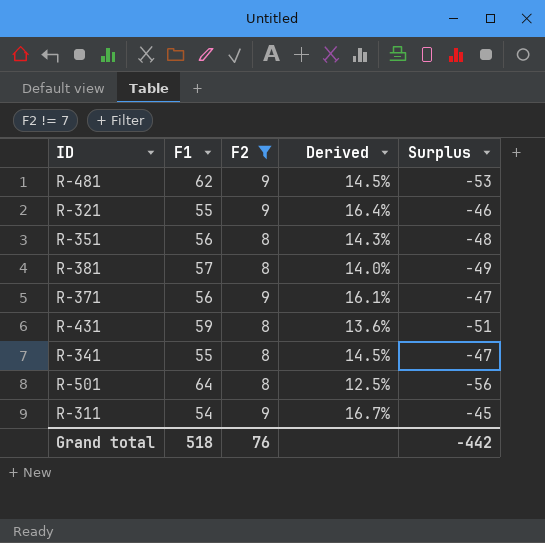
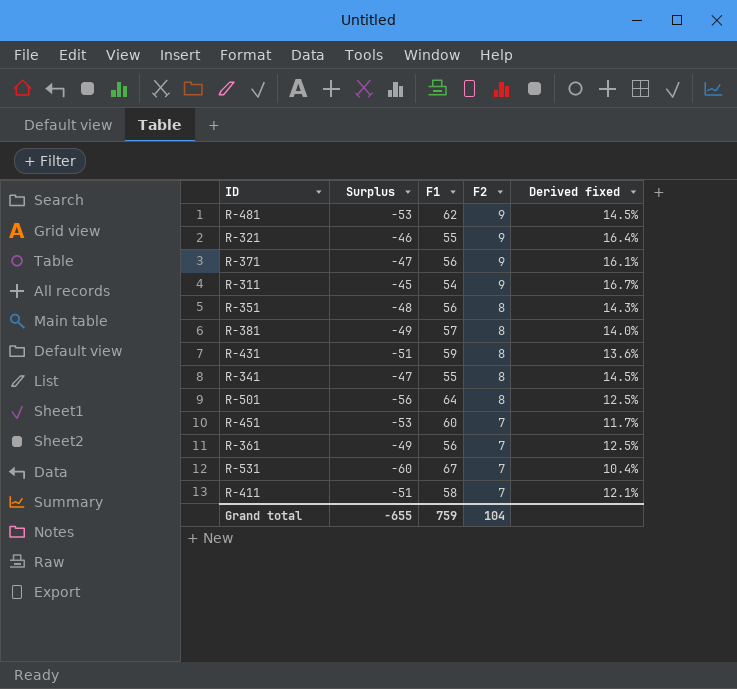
filter: F2 != 7 -> none
row order: none -> F2 descending
column Surplus | position: 5 -> 2
column name: Derived -> Derived fixed
Grand total | Surplus: -442 -> -655
Grand total | F1: 518 -> 759
Grand total | F2: 76 -> 104

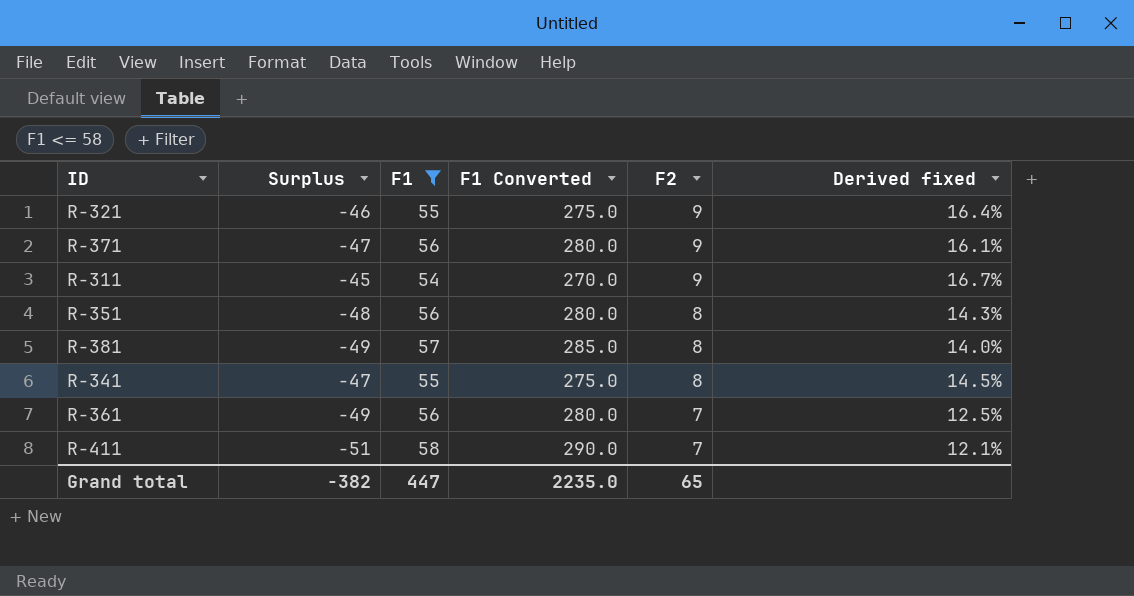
filter: none -> F1 <= 58
column F1 Converted | formula: none -> [F1] * 5
Grand total | Surplus: -655 -> -382
Grand total | F1: 759 -> 447
Grand total | F2: 104 -> 65

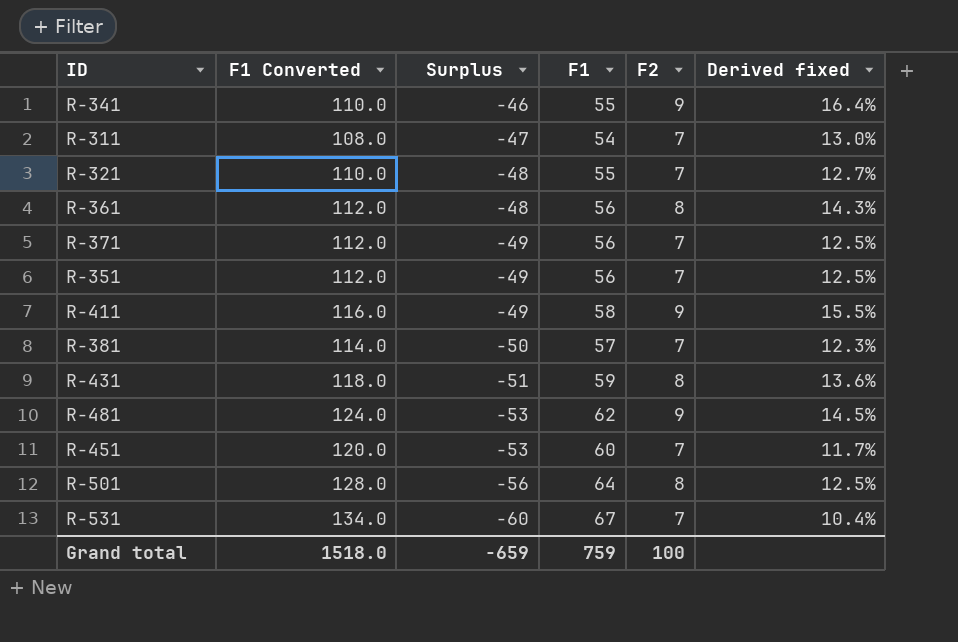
filter: F1 <= 58 -> none
row order: F2 descending -> Surplus descending
column F1 Converted | formula: [F1] * 5 -> [F1] * 2
column F1 Converted | position: 4 -> 2
R-341 | Surplus: -47 -> -46
R-341 | F2: 8 -> 9
R-341 | Derived fixed: 14.5% -> 16.4%
R-311 | Surplus: -45 -> -47
R-311 | F2: 9 -> 7
R-311 | Derived fixed: 16.7% -> 13.0%
R-321 | Surplus: -46 -> -48
R-321 | F2: 9 -> 7
R-321 | Derived fixed: 16.4% -> 12.7%
R-361 | Surplus: -49 -> -48
R-361 | F2: 7 -> 8
R-361 | Derived fixed: 12.5% -> 14.3%
R-371 | Surplus: -47 -> -49
R-371 | F2: 9 -> 7
R-371 | Derived fixed: 16.1% -> 12.5%
R-351 | Surplus: -48 -> -49
R-351 | F2: 8 -> 7
R-351 | Derived fixed: 14.3% -> 12.5%
R-411 | Surplus: -51 -> -49
R-411 | F2: 7 -> 9
R-411 | Derived fixed: 12.1% -> 15.5%
R-381 | Surplus: -49 -> -50
R-381 | F2: 8 -> 7
R-381 | Derived fixed: 14.0% -> 12.3%
Grand total | F1 Converted: 2235.0 -> 1518.0
Grand total | Surplus: -382 -> -659
Grand total | F1: 447 -> 759
Grand total | F2: 65 -> 100

